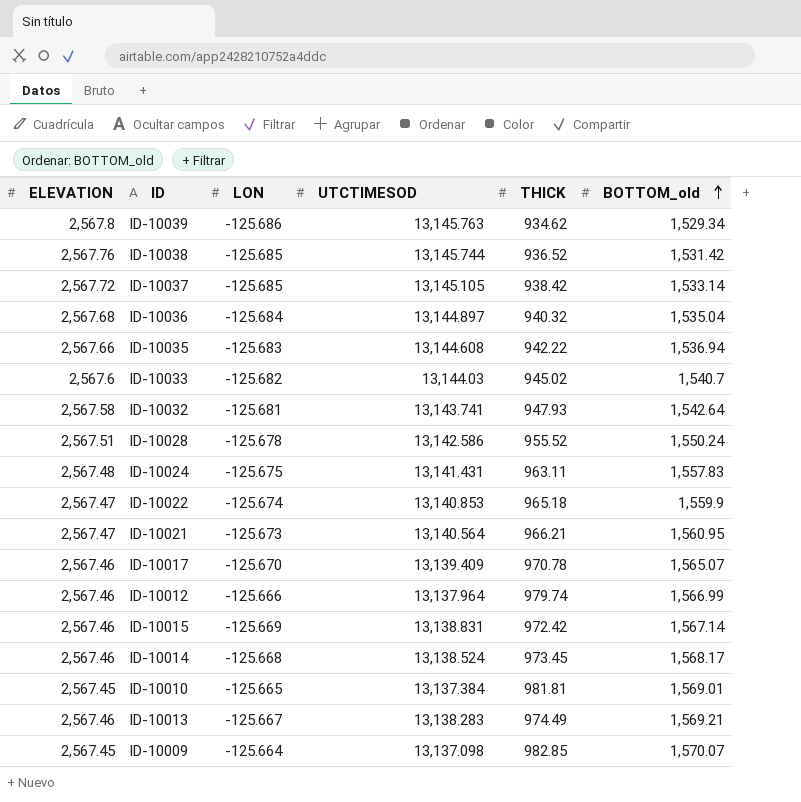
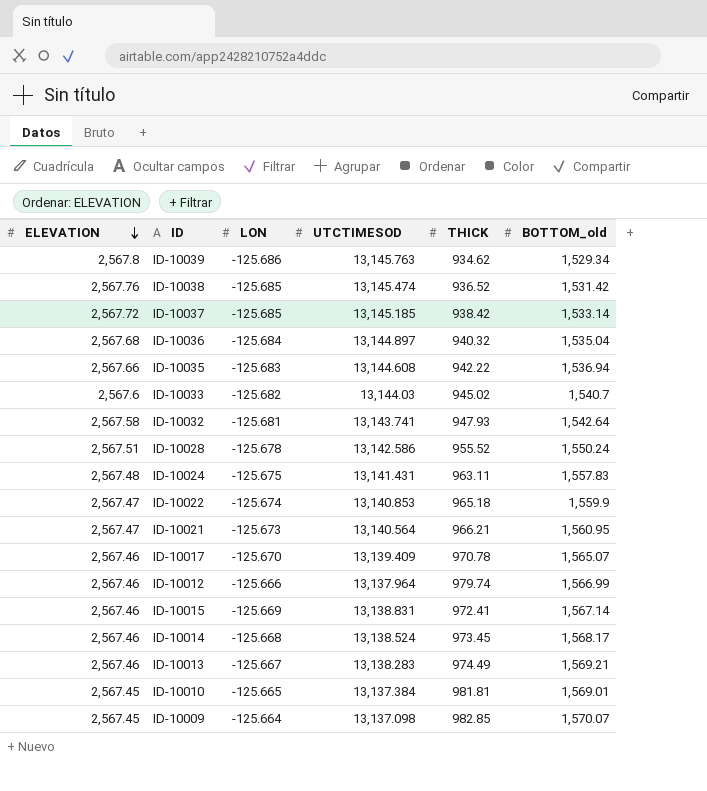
row order: BOTTOM_old ascending -> ELEVATION descending
ID-10038 | UTCTIMESOD: 13,145.744 -> 13,145.474
ID-10037 | UTCTIMESOD: 13,145.105 -> 13,145.185
ID-10015 | THICK: 972.42 -> 972.41

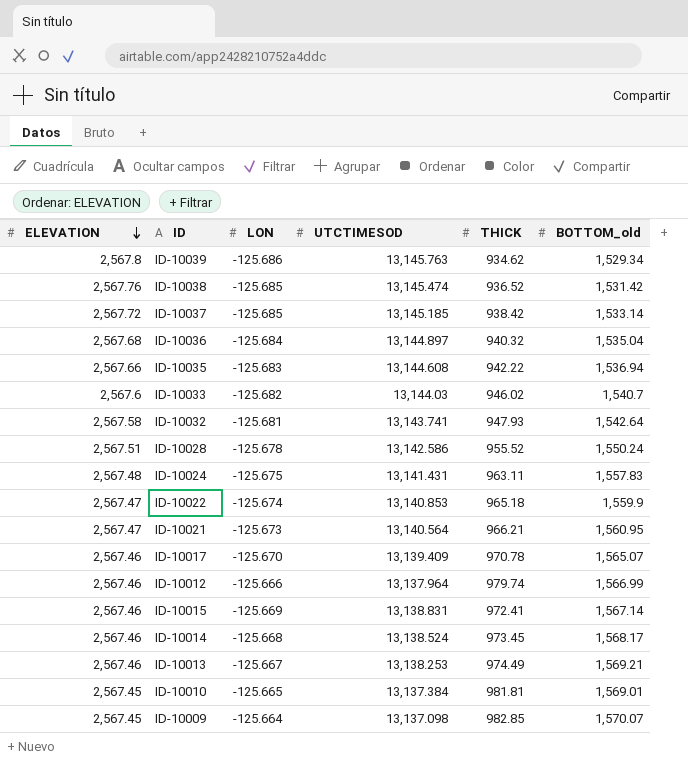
ID-10033 | THICK: 945.02 -> 946.02
ID-10013 | UTCTIMESOD: 13,138.283 -> 13,138.253

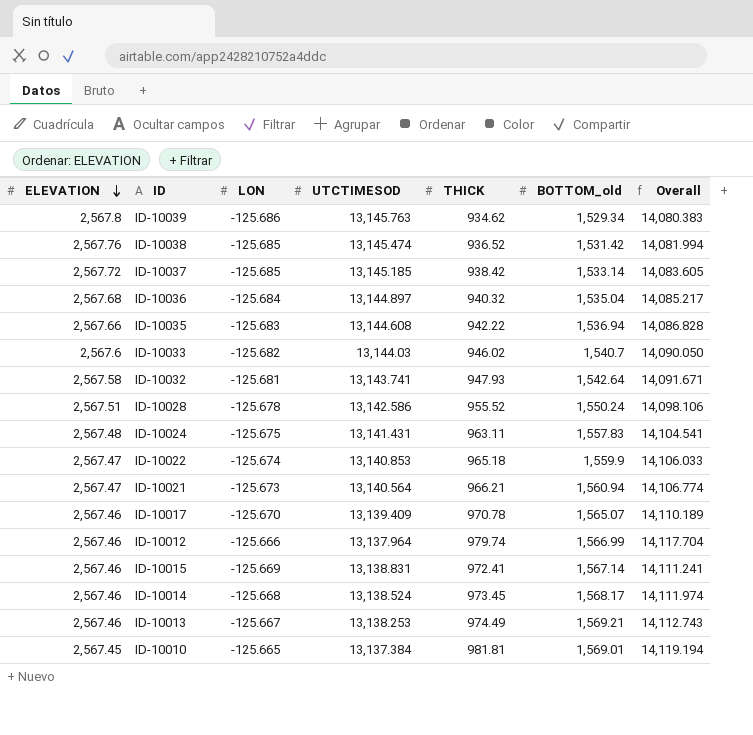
column Overall | formula: none -> [UTCTIMESOD] + [THICK]
row ID-10009: 2,567.45 | -125.664 | 13,137.098 | 982.85 | 1,570.07 -> none
ID-10021 | BOTTOM_old: 1,560.95 -> 1,560.94

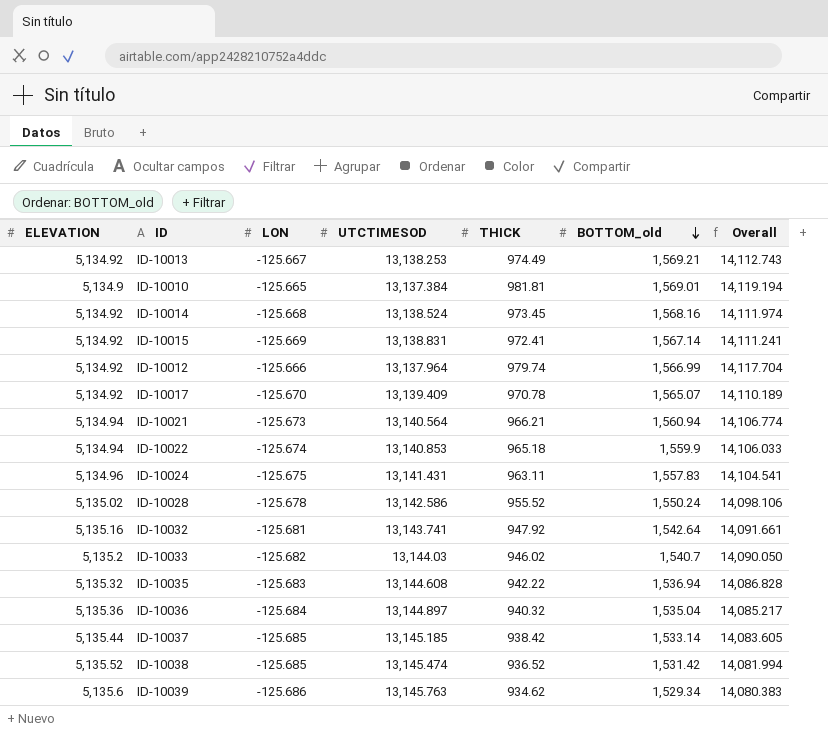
row order: ELEVATION descending -> BOTTOM_old descending
ID-10013 | ELEVATION: 2,567.46 -> 5,134.92
ID-10010 | ELEVATION: 2,567.45 -> 5,134.9
ID-10014 | ELEVATION: 2,567.46 -> 5,134.92
ID-10014 | BOTTOM_old: 1,568.17 -> 1,568.16
ID-10015 | ELEVATION: 2,567.46 -> 5,134.92
ID-10012 | ELEVATION: 2,567.46 -> 5,134.92
ID-10017 | ELEVATION: 2,567.46 -> 5,134.92
ID-10021 | ELEVATION: 2,567.47 -> 5,134.94
ID-10022 | ELEVATION: 2,567.47 -> 5,134.94
ID-10024 | ELEVATION: 2,567.48 -> 5,134.96
ID-10028 | ELEVATION: 2,567.51 -> 5,135.02
ID-10032 | ELEVATION: 2,567.58 -> 5,135.16
ID-10032 | THICK: 947.93 -> 947.92
ID-10032 | Overall: 14,091.671 -> 14,091.661
ID-10033 | ELEVATION: 2,567.6 -> 5,135.2
ID-10035 | ELEVATION: 2,567.66 -> 5,135.32
ID-10036 | ELEVATION: 2,567.68 -> 5,135.36
ID-10037 | ELEVATION: 2,567.72 -> 5,135.44
ID-10038 | ELEVATION: 2,567.76 -> 5,135.52
ID-10039 | ELEVATION: 2,567.8 -> 5,135.6

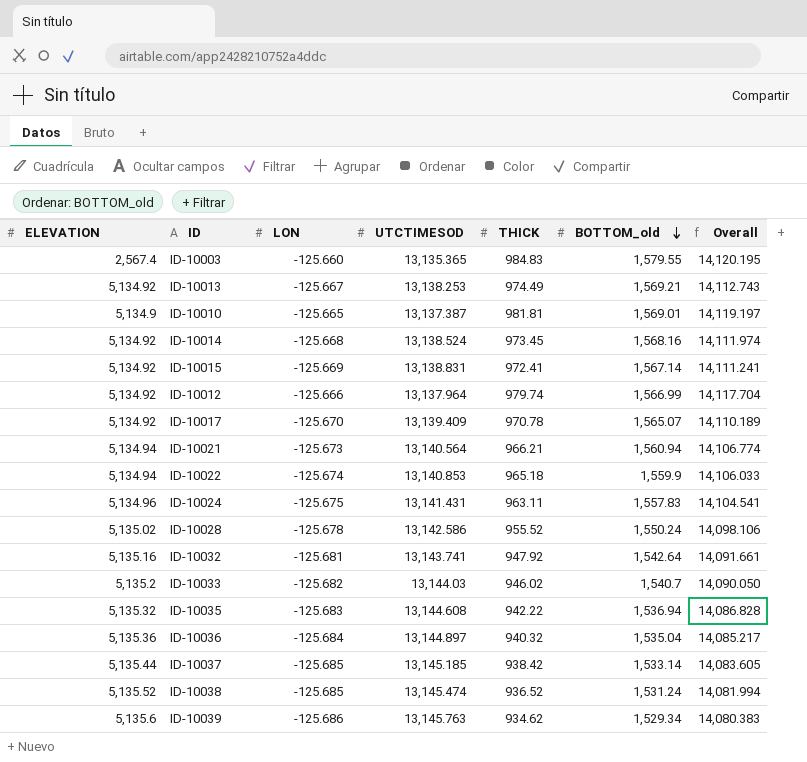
row ID-10003: none -> 2,567.4 | -125.660 | 13,135.365 | 984.83 | 1,579.55 | 14,120.195
ID-10010 | UTCTIMESOD: 13,137.384 -> 13,137.387
ID-10010 | Overall: 14,119.194 -> 14,119.197
ID-10038 | BOTTOM_old: 1,531.42 -> 1,531.24

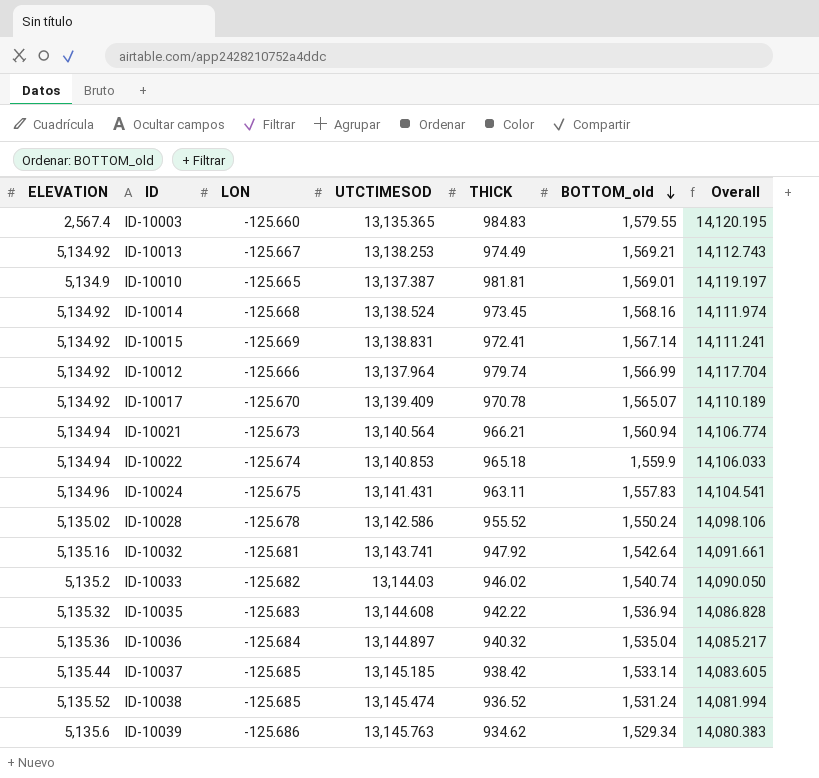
ID-10033 | BOTTOM_old: 1,540.7 -> 1,540.74

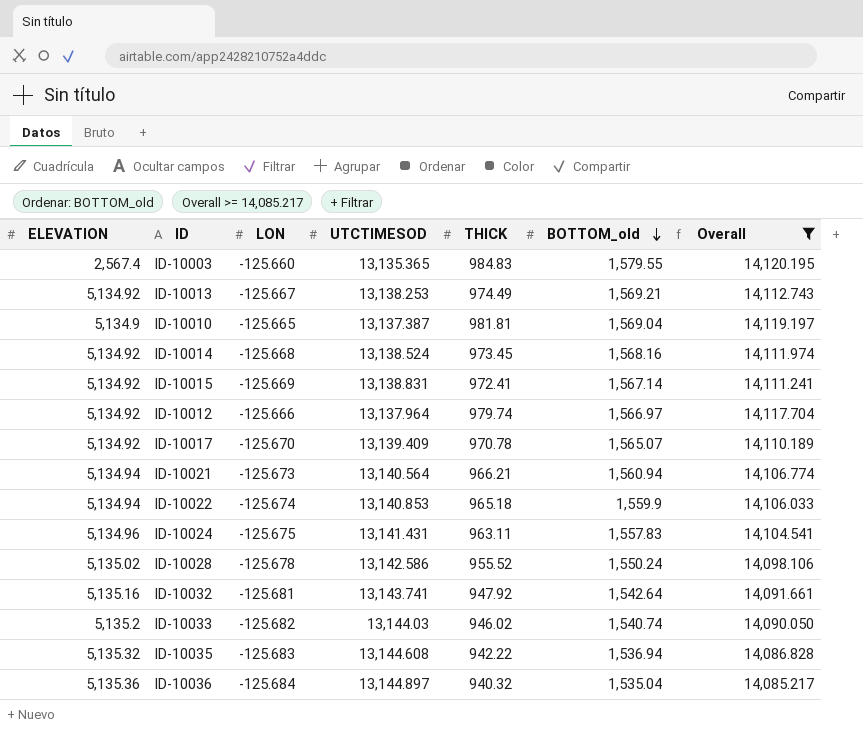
filter: none -> Overall >= 14,085.217
ID-10010 | BOTTOM_old: 1,569.01 -> 1,569.04
ID-10012 | BOTTOM_old: 1,566.99 -> 1,566.97

